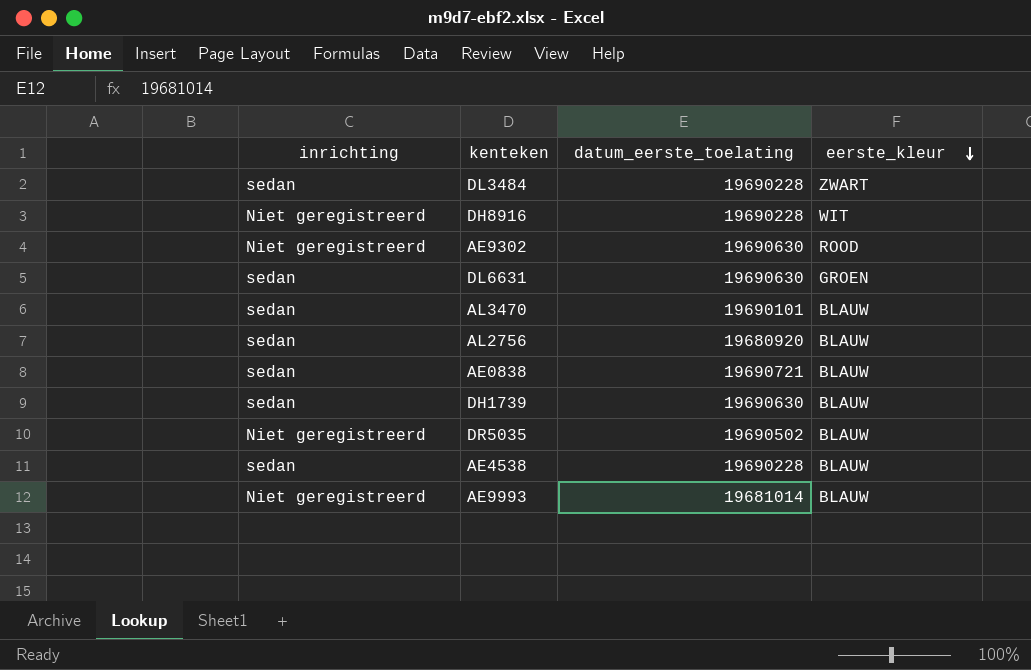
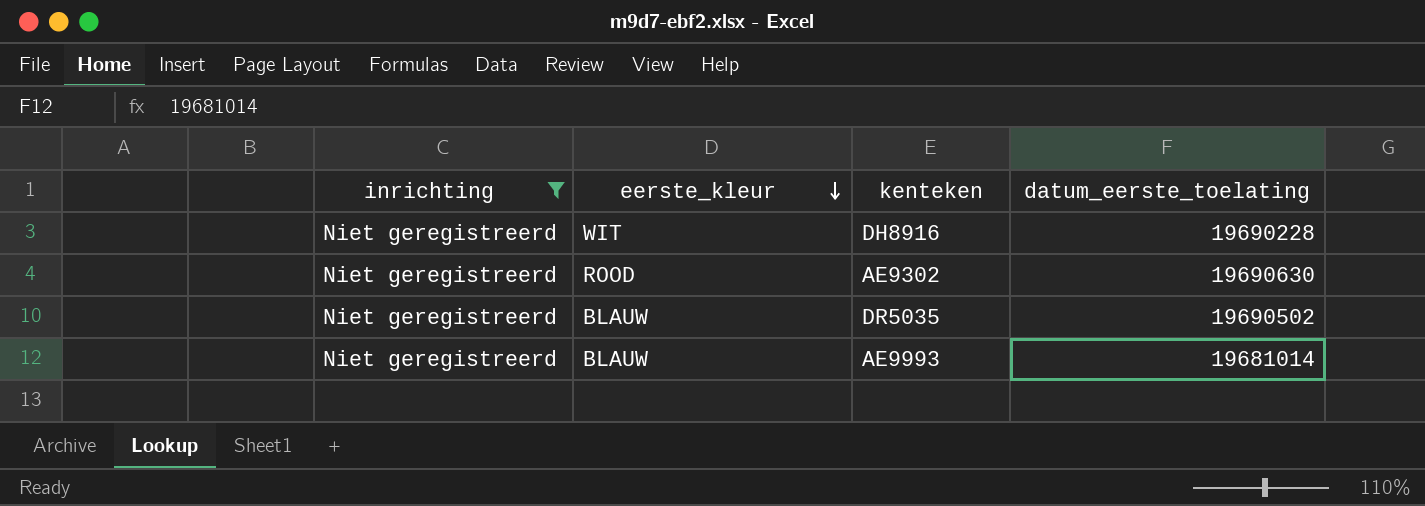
filter: none -> inrichting = Niet geregistreerd
column eerste_kleur | position: 4 -> 2

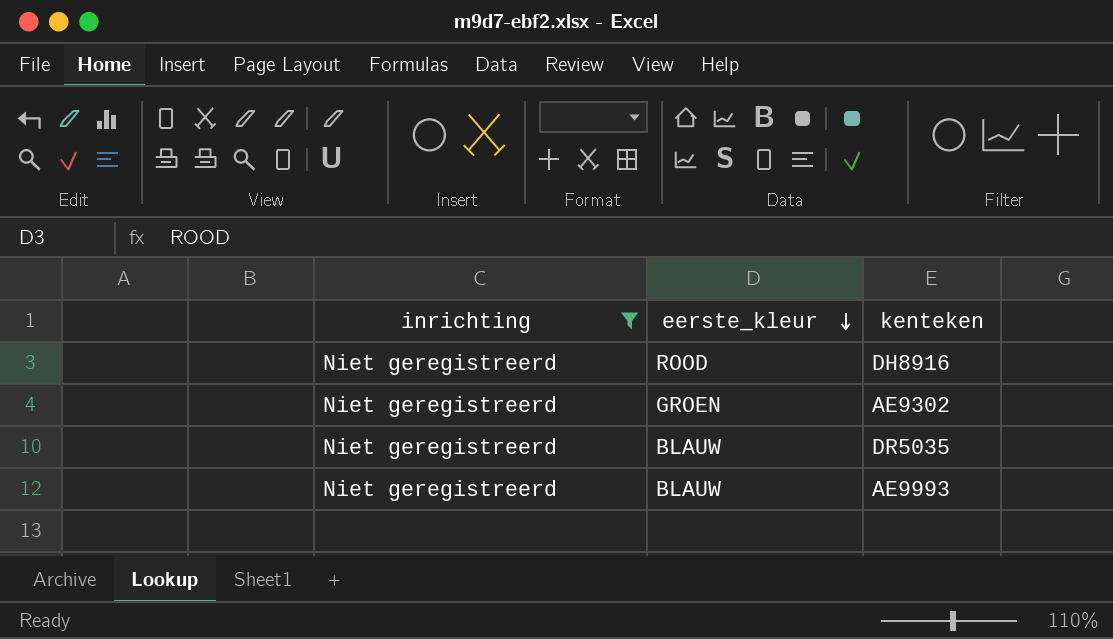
column datum_eerste_toelating | position: 4 -> none
DH8916 | eerste_kleur: WIT -> ROOD
AE9302 | eerste_kleur: ROOD -> GROEN

